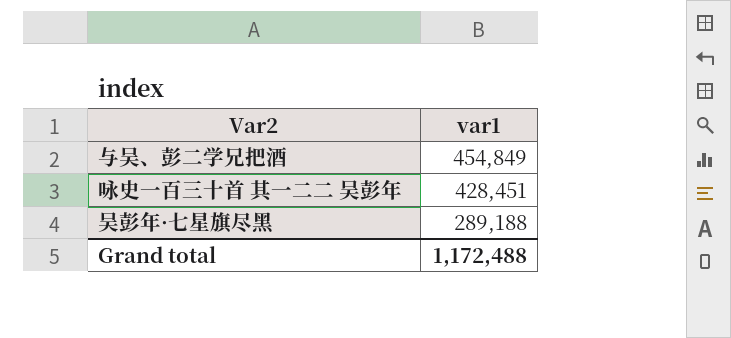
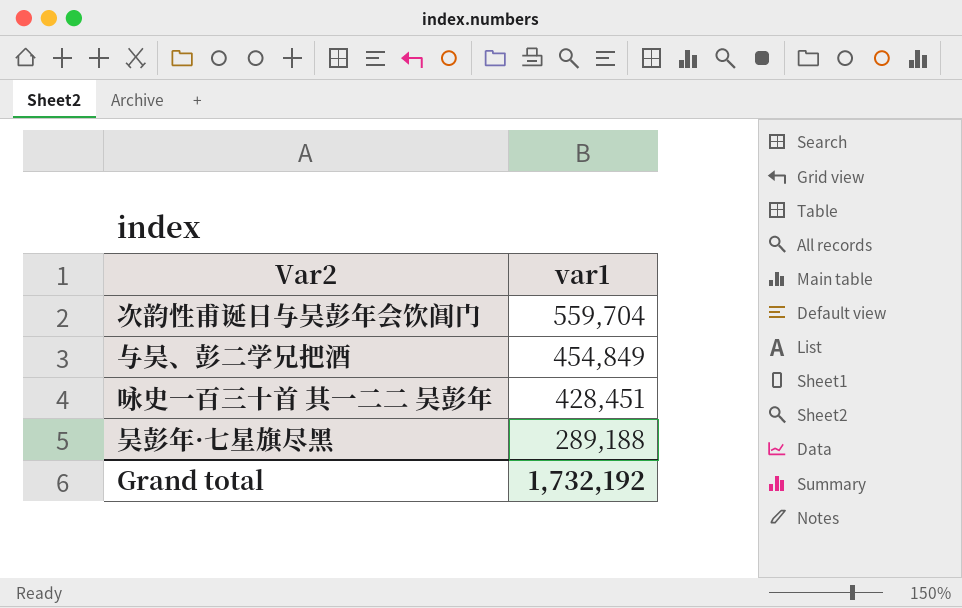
row 次韵性甫诞日与吴彭年会饮阊门: none -> 559,704
Grand total | var1: 1,172,488 -> 1,732,192

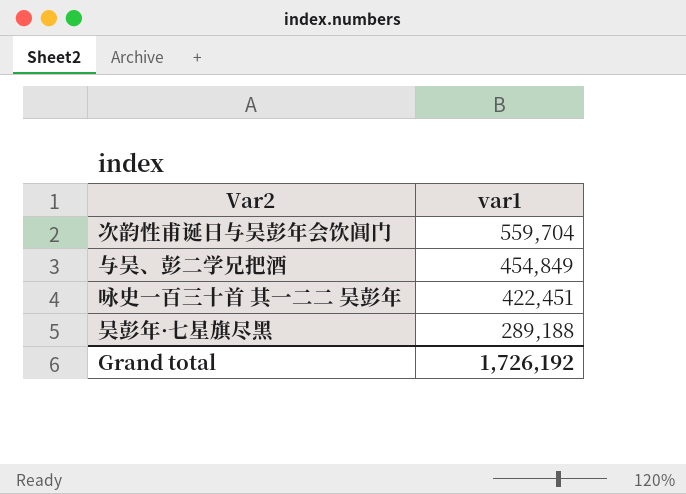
咏史一百三十首 其一二二 吴彭年 | var1: 428,451 -> 422,451
Grand total | var1: 1,732,192 -> 1,726,192

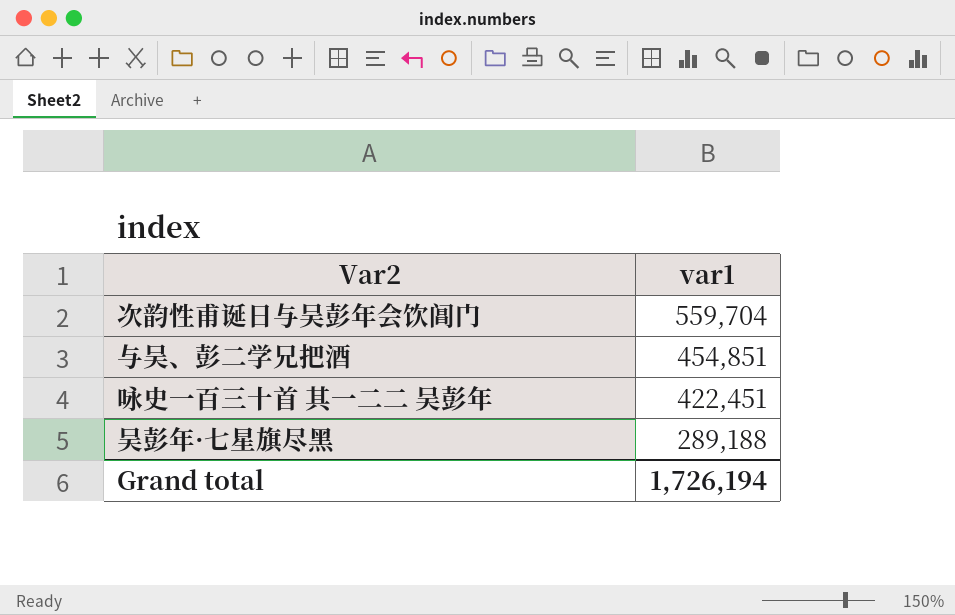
与吴、彭二学兄把酒 | var1: 454,849 -> 454,851
Grand total | var1: 1,726,192 -> 1,726,194

